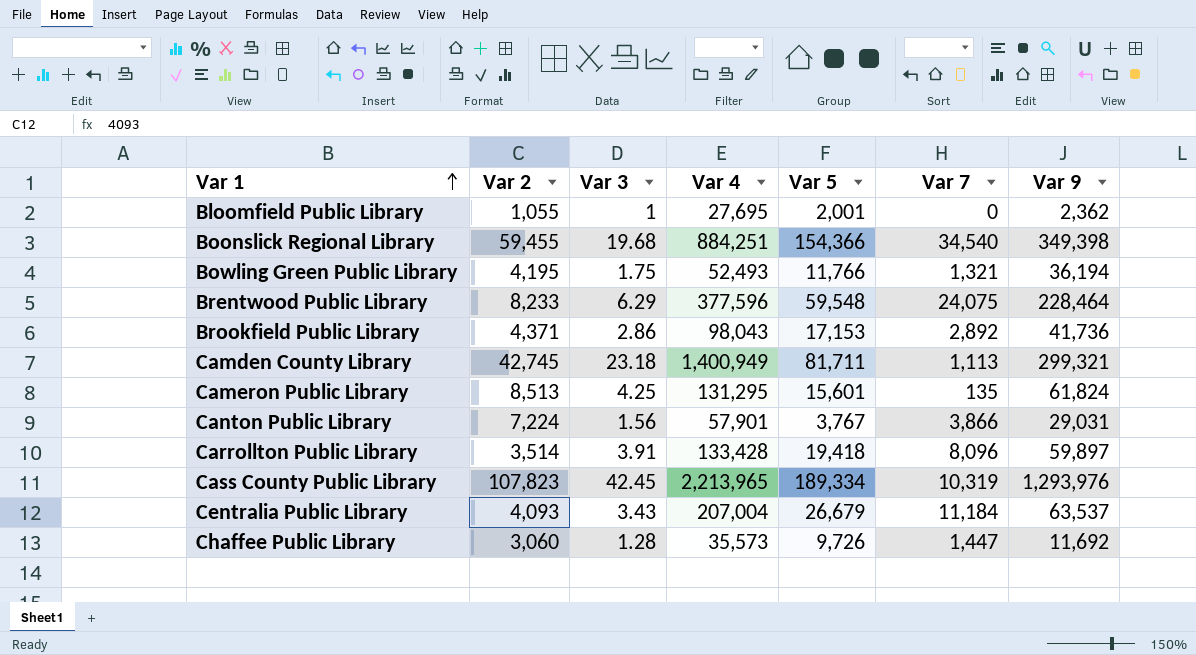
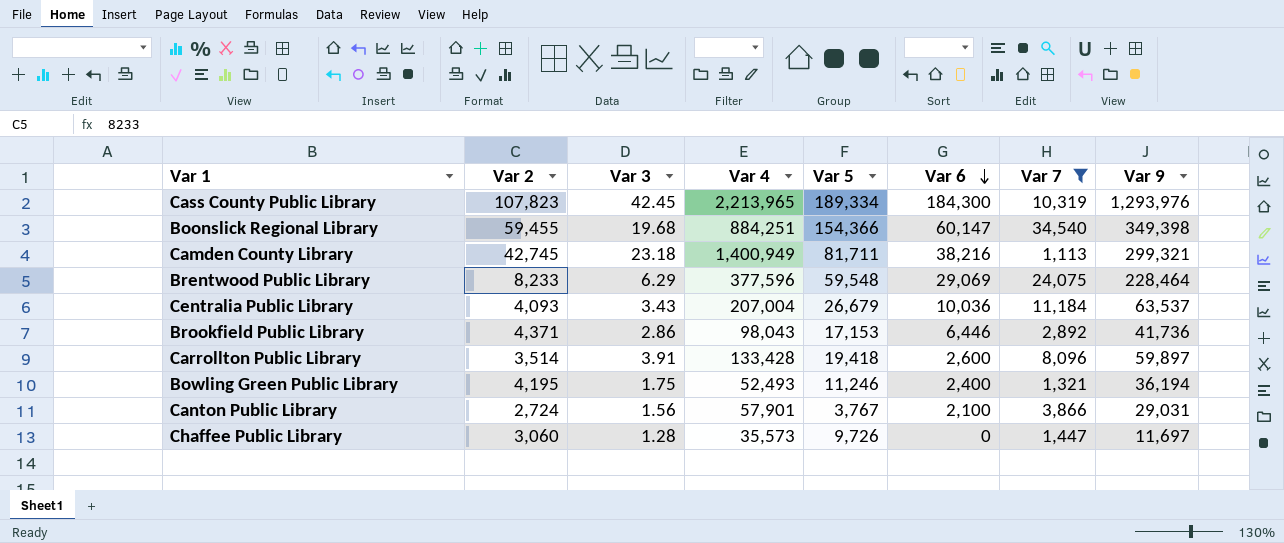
filter: none -> Var 7 >= 1,113
row order: Var 1 ascending -> Var 6 descending
column Var 6 | position: none -> 6
Bowling Green Public Library | Var 5: 11,766 -> 11,246
Canton Public Library | Var 2: 7,224 -> 2,724
Chaffee Public Library | Var 9: 11,692 -> 11,697

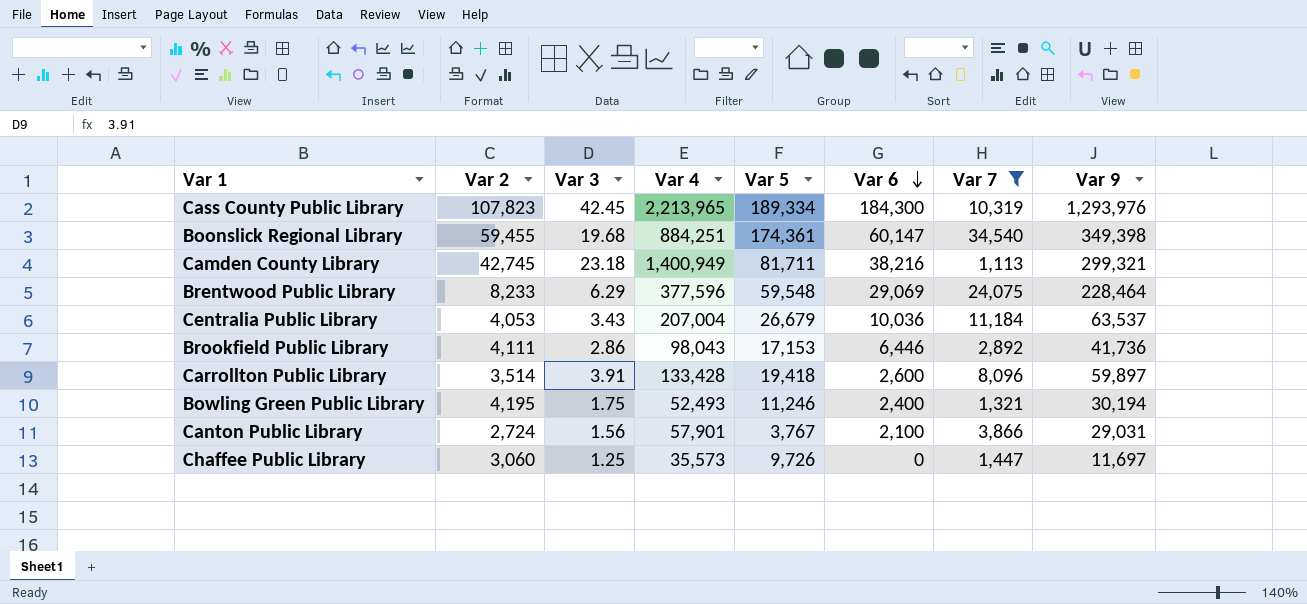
Boonslick Regional Library | Var 5: 154,366 -> 174,361
Centralia Public Library | Var 2: 4,093 -> 4,053
Brookfield Public Library | Var 2: 4,371 -> 4,111
Bowling Green Public Library | Var 9: 36,194 -> 30,194
Chaffee Public Library | Var 3: 1.28 -> 1.25

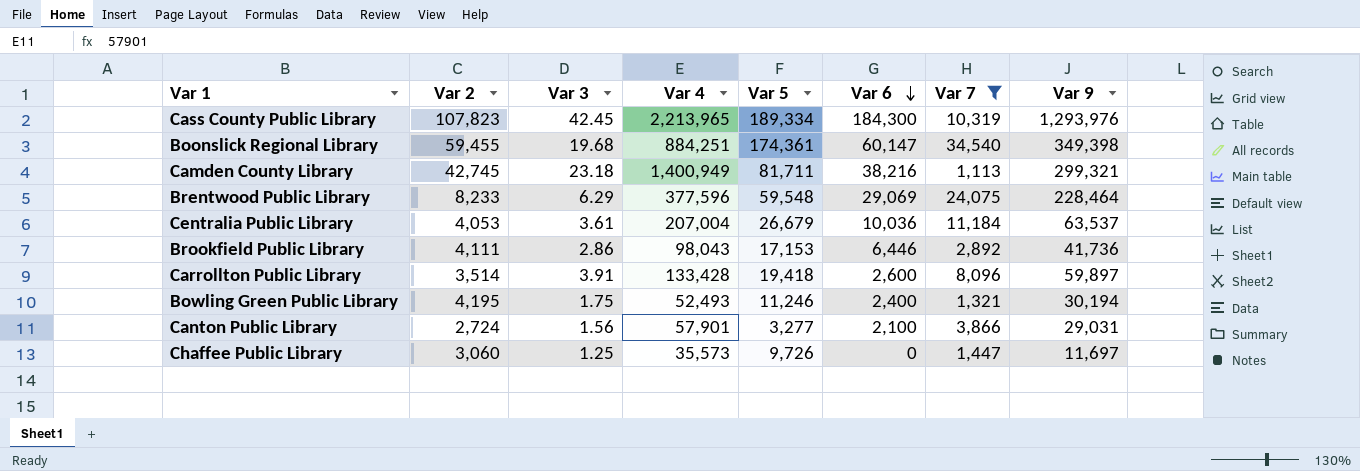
Centralia Public Library | Var 3: 3.43 -> 3.61
Canton Public Library | Var 5: 3,767 -> 3,277

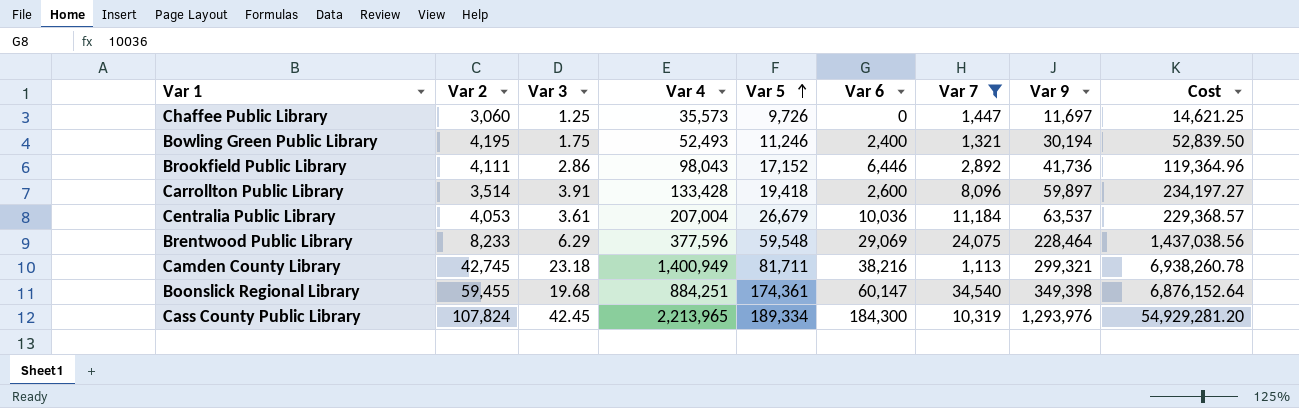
row order: Var 6 descending -> Var 5 ascending
column Cost | formula: none -> [Var 3] * [Var 9]
row Canton Public Library: 2,724 | 1.56 | 57,901 | 3,277 | 2,100 | 3,866 | 29,031 -> none
Brookfield Public Library | Var 5: 17,153 -> 17,152
Cass County Public Library | Var 2: 107,823 -> 107,824

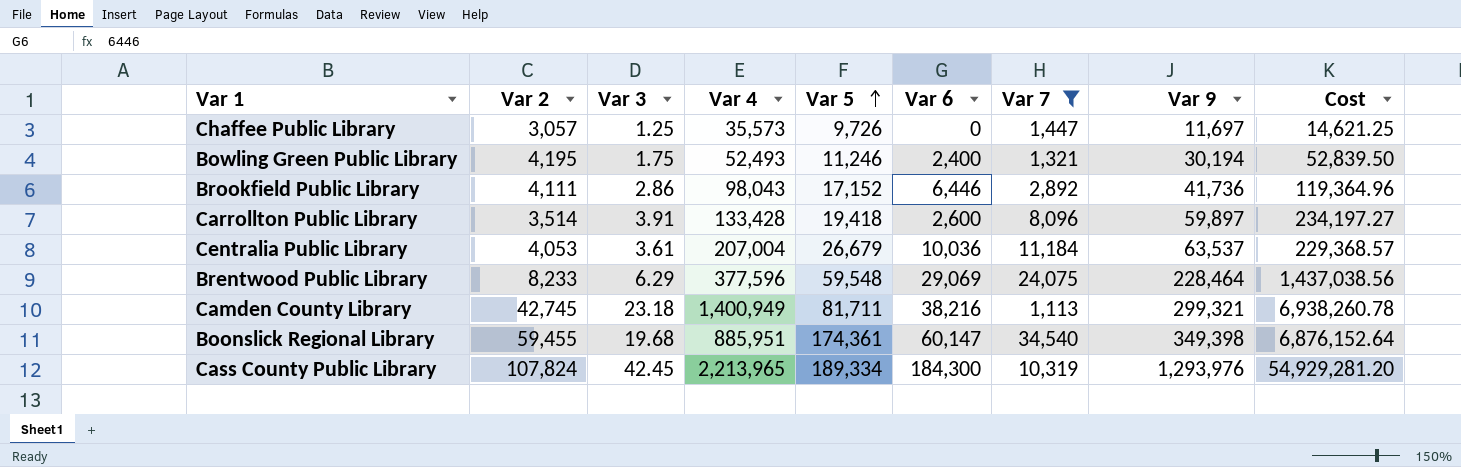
Chaffee Public Library | Var 2: 3,060 -> 3,057
Boonslick Regional Library | Var 4: 884,251 -> 885,951

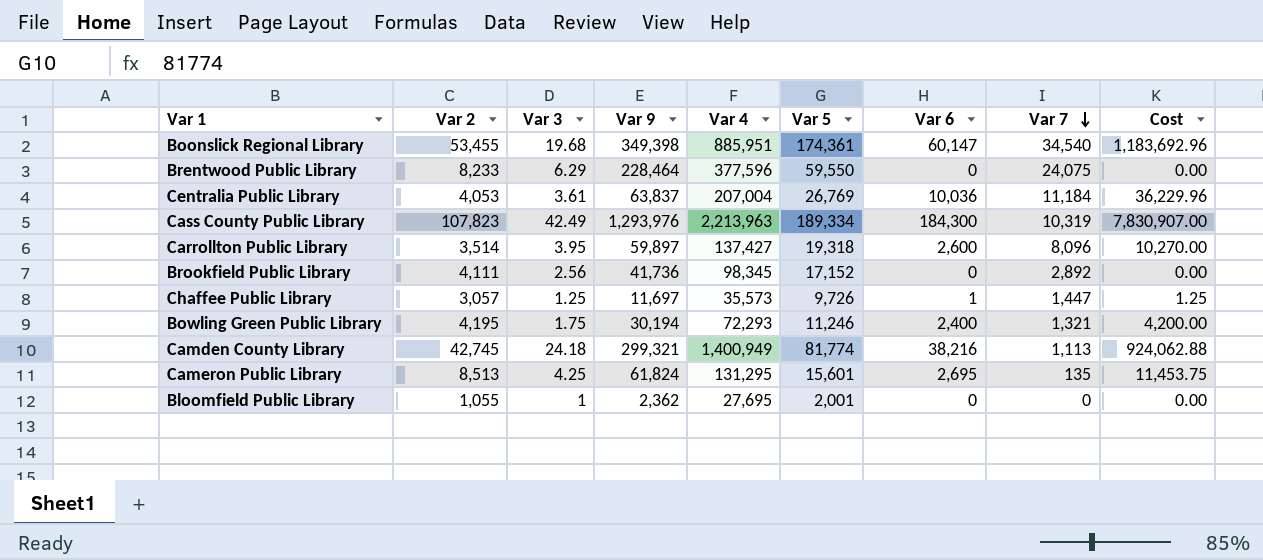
filter: Var 7 >= 1,113 -> none
row order: Var 5 ascending -> Var 7 descending
column Var 9 | position: 8 -> 4
column Cost | formula: [Var 3] * [Var 9] -> [Var 3] * [Var 6]
Boonslick Regional Library | Var 2: 59,455 -> 53,455
Brentwood Public Library | Var 5: 59,548 -> 59,550
Brentwood Public Library | Var 6: 29,069 -> 0
Centralia Public Library | Var 9: 63,537 -> 63,837
Centralia Public Library | Var 5: 26,679 -> 26,769
Cass County Public Library | Var 2: 107,824 -> 107,823
Cass County Public Library | Var 3: 42.45 -> 42.49
Cass County Public Library | Var 4: 2,213,965 -> 2,213,963
Carrollton Public Library | Var 3: 3.91 -> 3.95
Carrollton Public Library | Var 4: 133,428 -> 137,427
Carrollton Public Library | Var 5: 19,418 -> 19,318
Brookfield Public Library | Var 3: 2.86 -> 2.56
Brookfield Public Library | Var 4: 98,043 -> 98,345
Brookfield Public Library | Var 6: 6,446 -> 0
Chaffee Public Library | Var 6: 0 -> 1
Bowling Green Public Library | Var 4: 52,493 -> 72,293
Camden County Library | Var 3: 23.18 -> 24.18
Camden County Library | Var 5: 81,711 -> 81,774

